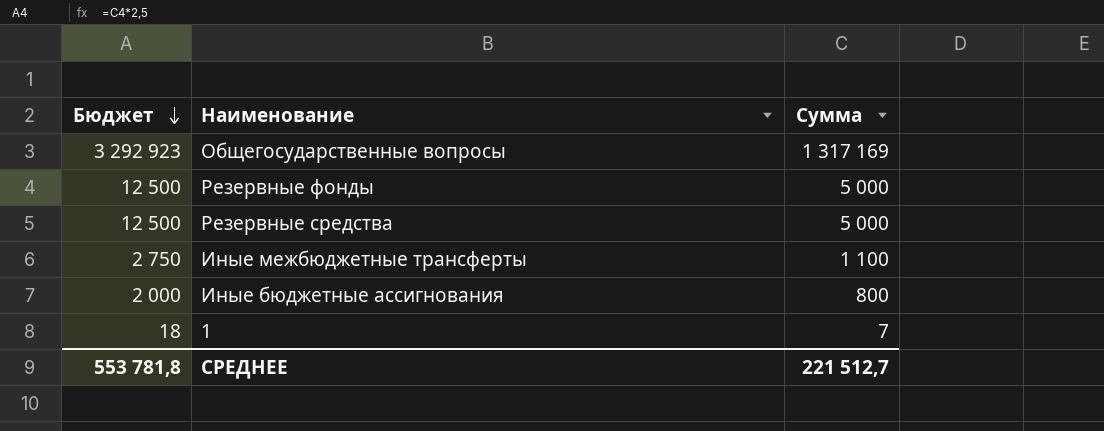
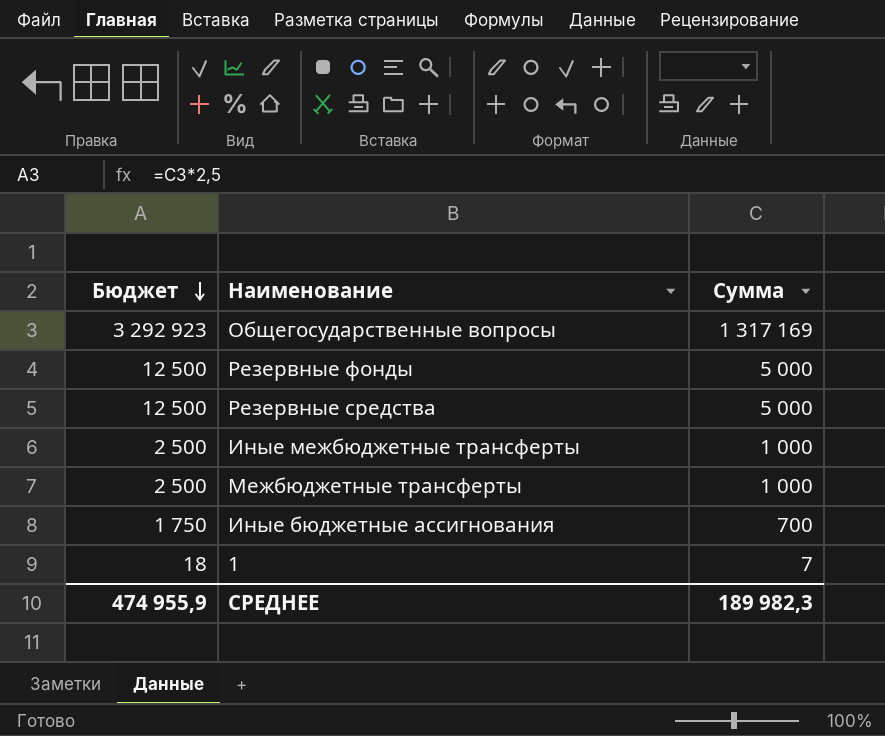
Иные межбюджетные трансферты | Бюджет: 2 750 -> 2 500
Иные межбюджетные трансферты | Сумма: 1 100 -> 1 000
row Межбюджетные трансферты: none -> 2 500 | 1 000
Иные бюджетные ассигнования | Бюджет: 2 000 -> 1 750
Иные бюджетные ассигнования | Сумма: 800 -> 700
СРЕДНЕЕ | Бюджет: 553 781,8 -> 474 955,9
СРЕДНЕЕ | Сумма: 221 512,7 -> 189 982,3

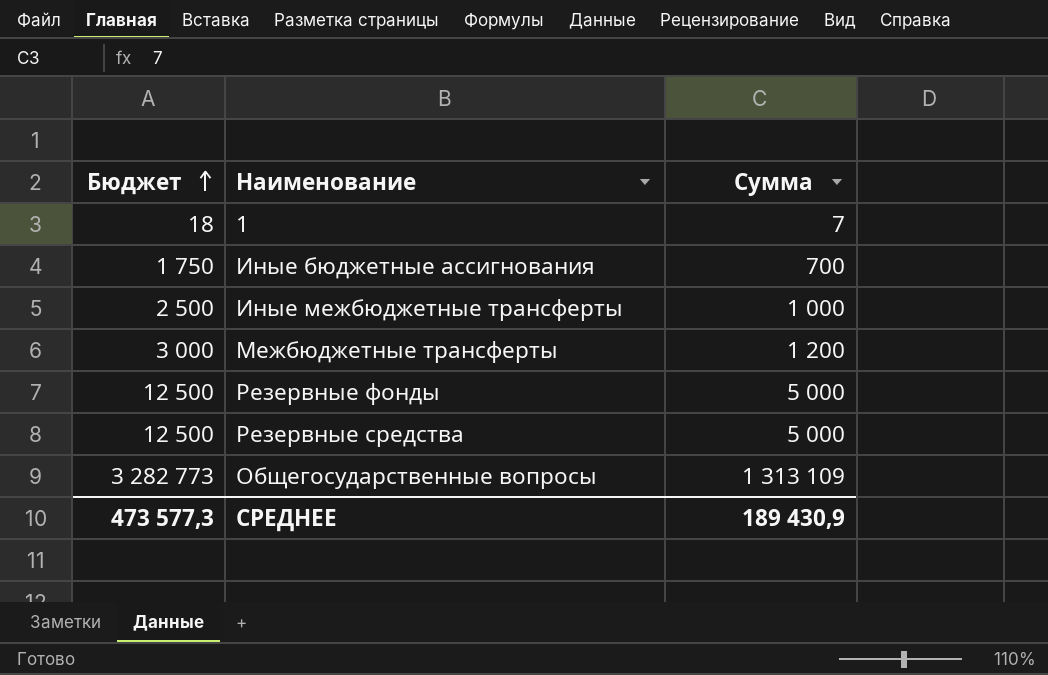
row order: Бюджет descending -> Бюджет ascending
Межбюджетные трансферты | Бюджет: 2 500 -> 3 000
Межбюджетные трансферты | Сумма: 1 000 -> 1 200
Общегосударственные вопросы | Бюджет: 3 292 923 -> 3 282 773
Общегосударственные вопросы | Сумма: 1 317 169 -> 1 313 109
СРЕДНЕЕ | Бюджет: 474 955,9 -> 473 577,3
СРЕДНЕЕ | Сумма: 189 982,3 -> 189 430,9

